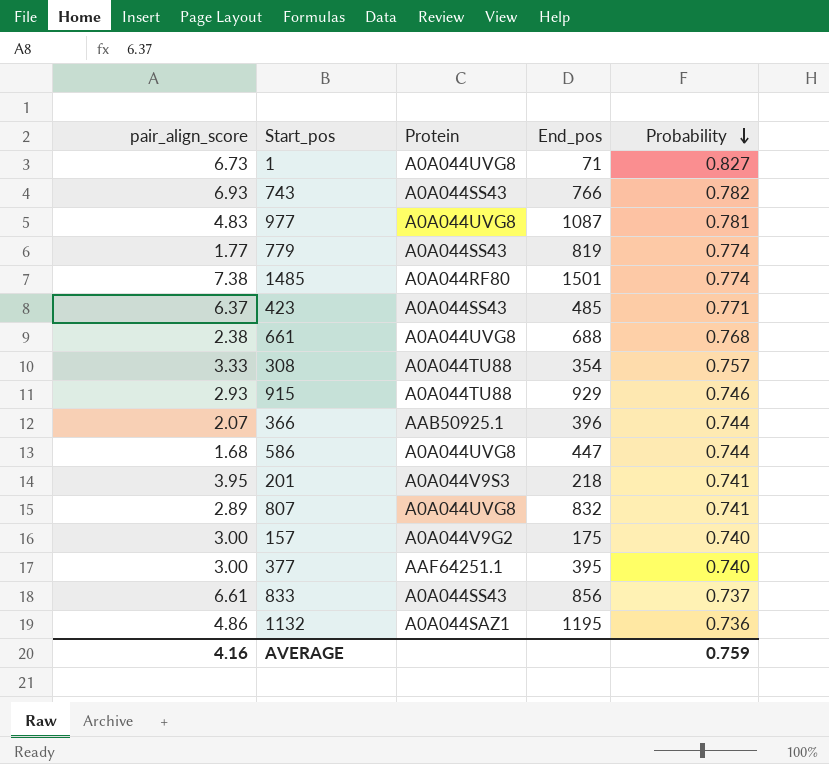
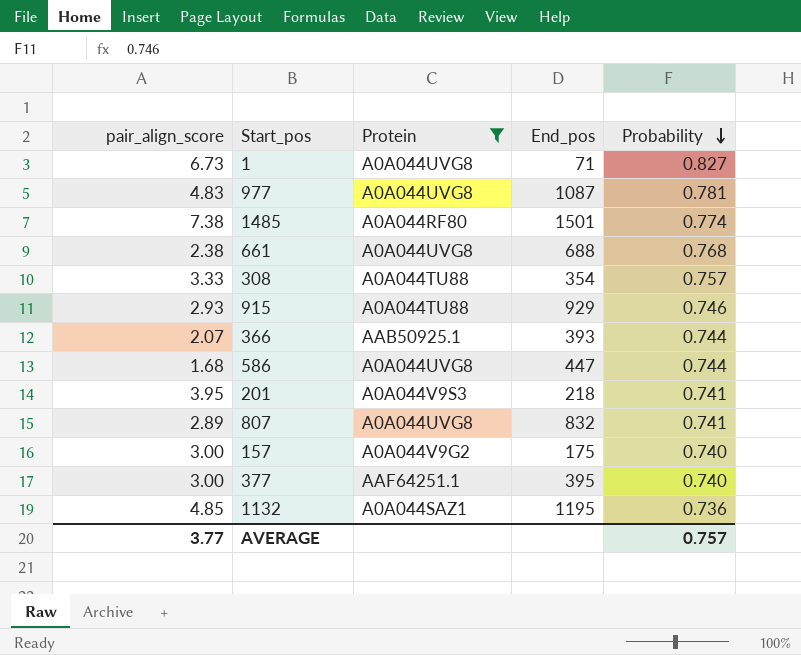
filter: none -> Protein != A0A044SS43
366 | End_pos: 396 -> 393
1132 | pair_align_score: 4.86 -> 4.85
AVERAGE | pair_align_score: 4.16 -> 3.77
AVERAGE | Probability: 0.759 -> 0.757

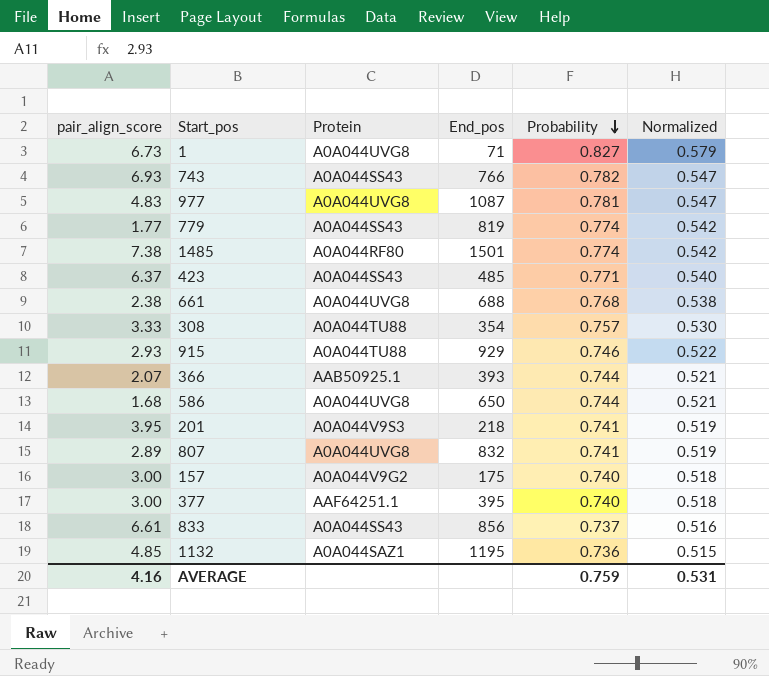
filter: Protein != A0A044SS43 -> none
column Normalized | formula: none -> [Probability] * 0.7
586 | End_pos: 447 -> 650
AVERAGE | pair_align_score: 3.77 -> 4.16
AVERAGE | Probability: 0.757 -> 0.759

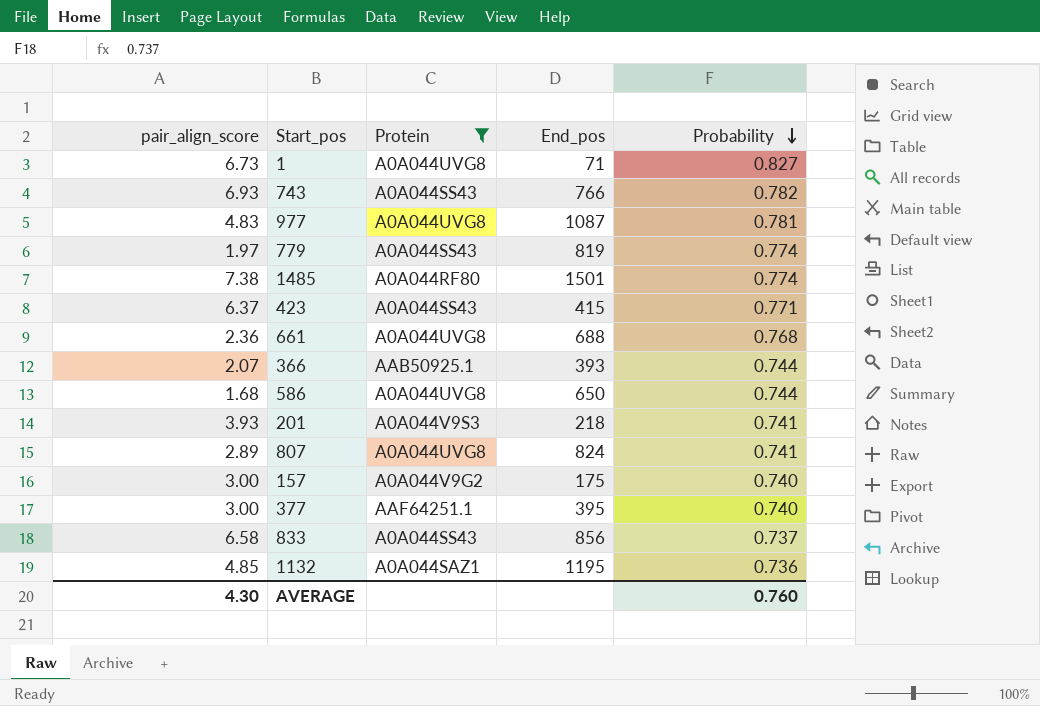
filter: none -> Protein != A0A044TU88
column Normalized | formula: [Probability] * 0.7 -> none
779 | pair_align_score: 1.77 -> 1.97
423 | End_pos: 485 -> 415
661 | pair_align_score: 2.38 -> 2.36
201 | pair_align_score: 3.95 -> 3.93
807 | End_pos: 832 -> 824
833 | pair_align_score: 6.61 -> 6.58
AVERAGE | pair_align_score: 4.16 -> 4.30
AVERAGE | Probability: 0.759 -> 0.760

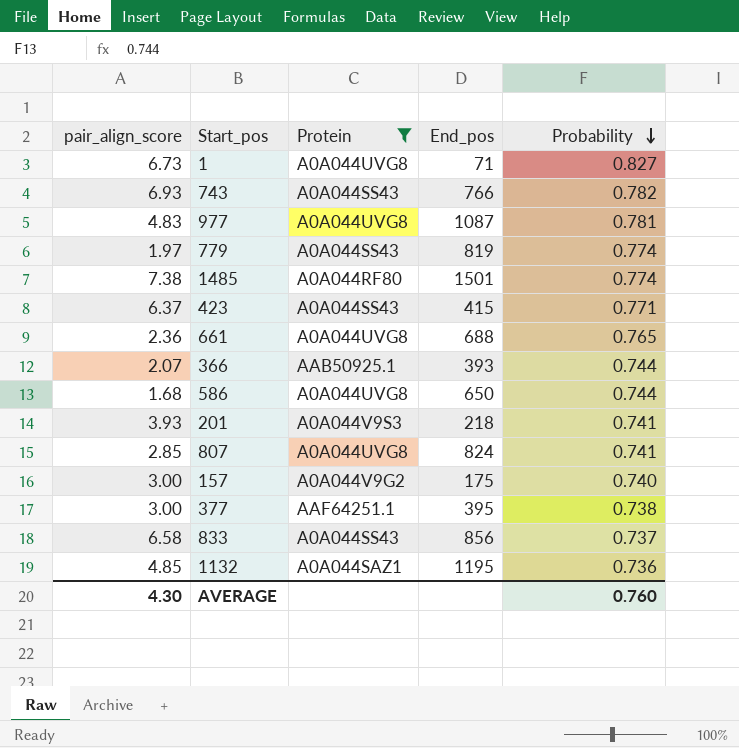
661 | Probability: 0.768 -> 0.765
807 | pair_align_score: 2.89 -> 2.85
377 | Probability: 0.740 -> 0.738

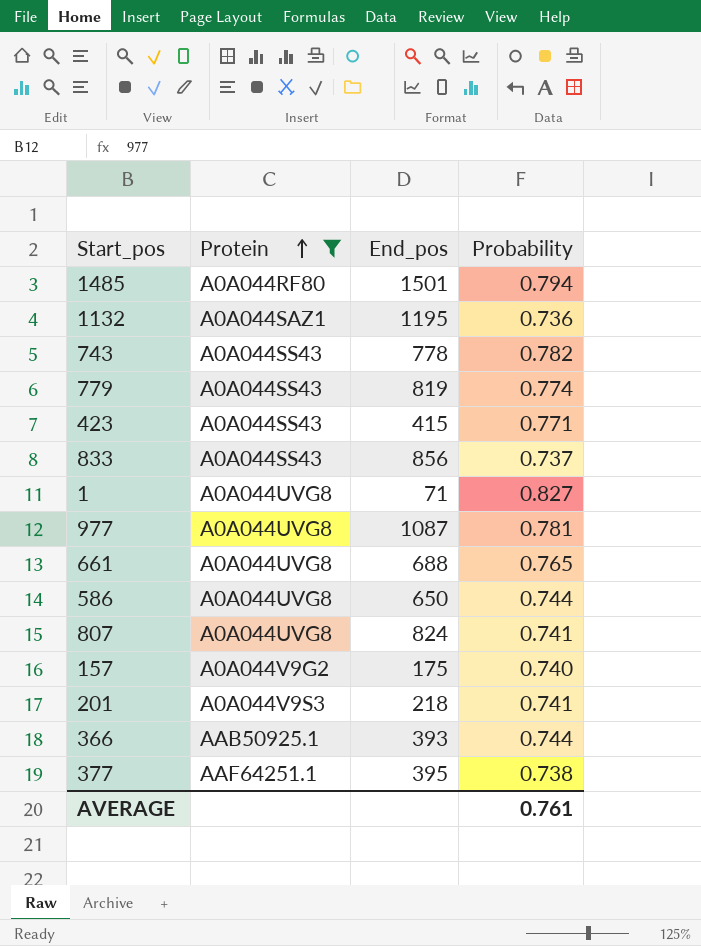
row order: Probability descending -> Protein ascending
column pair_align_score | position: 1 -> none
1485 | Probability: 0.774 -> 0.794
743 | End_pos: 766 -> 778
AVERAGE | Probability: 0.760 -> 0.761

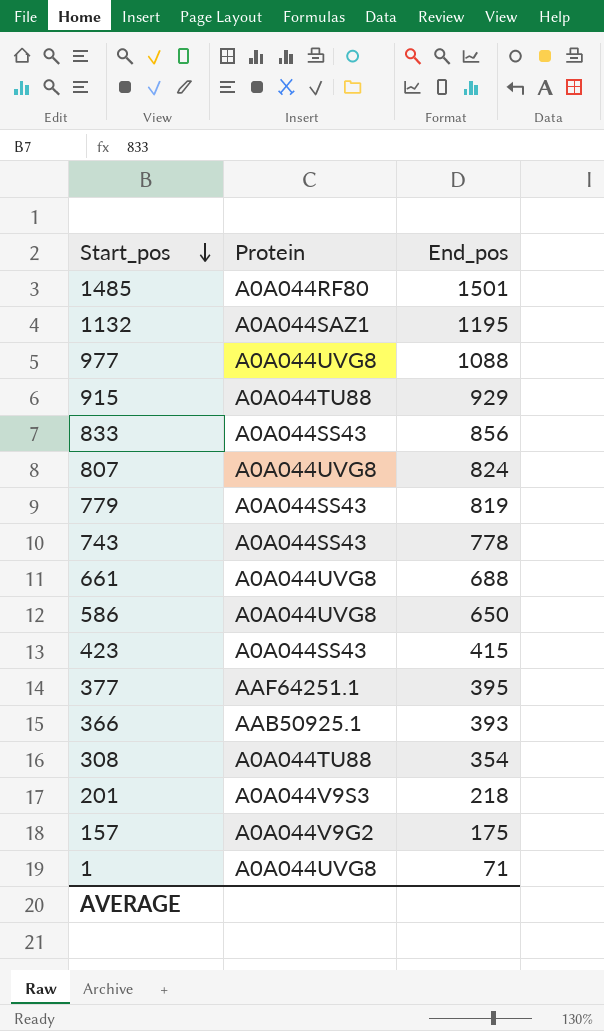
filter: Protein != A0A044TU88 -> none
row order: Protein ascending -> Start_pos descending
column Probability | position: 4 -> none
977 | End_pos: 1087 -> 1088

